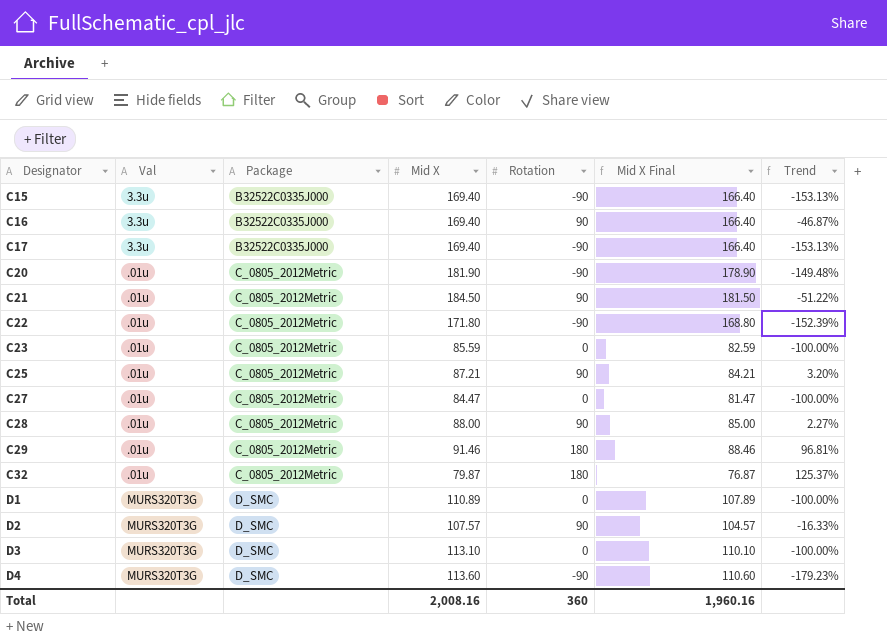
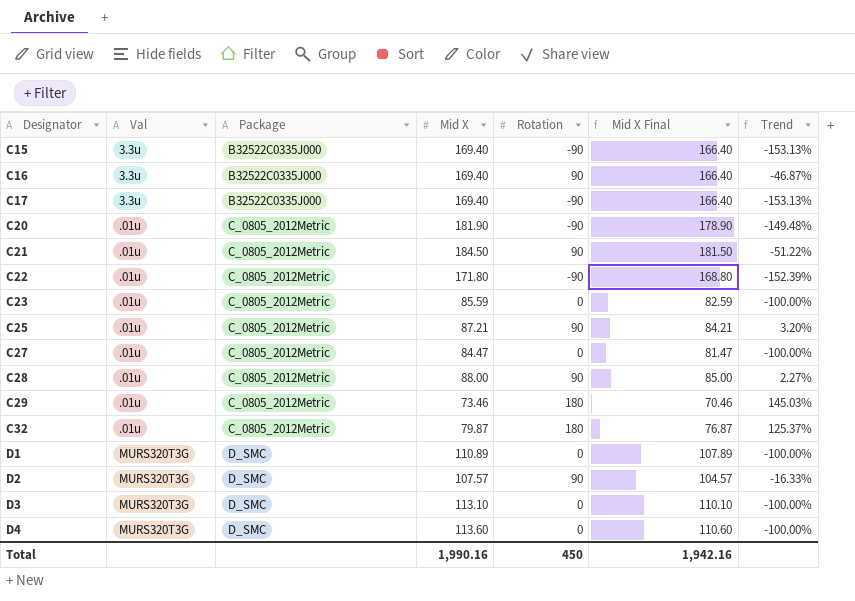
C29 | Mid X: 91.46 -> 73.46
C29 | Mid X Final: 88.46 -> 70.46
C29 | Trend: 96.81% -> 145.03%
D4 | Rotation: -90 -> 0
D4 | Trend: -179.23% -> -100.00%
Total | Mid X: 2,008.16 -> 1,990.16
Total | Rotation: 360 -> 450
Total | Mid X Final: 1,960.16 -> 1,942.16

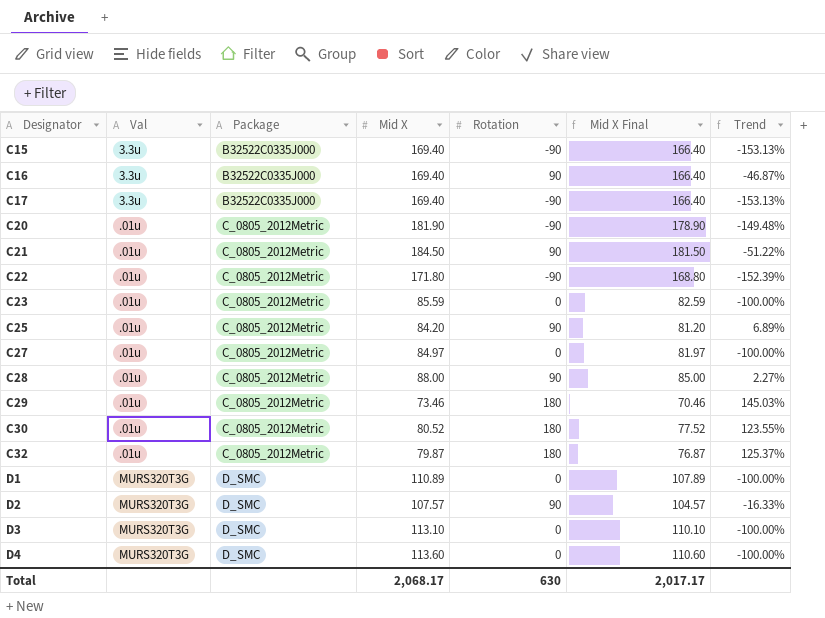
C25 | Mid X: 87.21 -> 84.20
C25 | Mid X Final: 84.21 -> 81.20
C25 | Trend: 3.20% -> 6.89%
C27 | Mid X: 84.47 -> 84.97
C27 | Mid X Final: 81.47 -> 81.97
row C30: none -> .01u | C_0805_2012Metric | 80.52 | 180 | 77.52 | 123.55%
Total | Mid X: 1,990.16 -> 2,068.17
Total | Rotation: 450 -> 630
Total | Mid X Final: 1,942.16 -> 2,017.17

